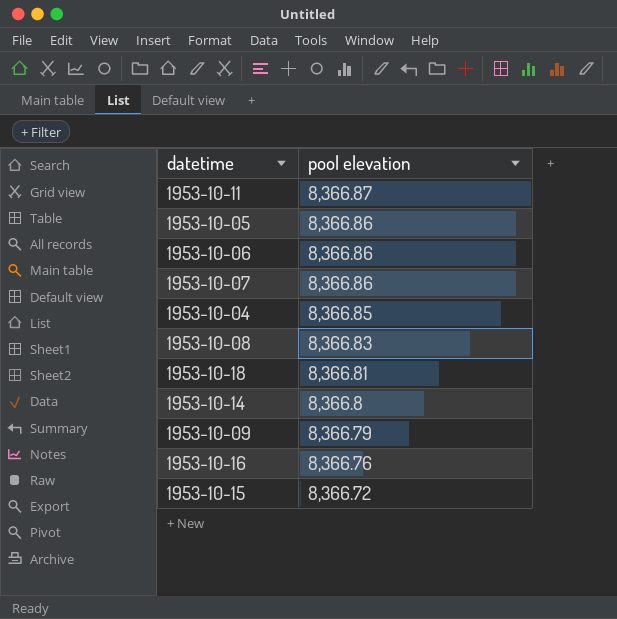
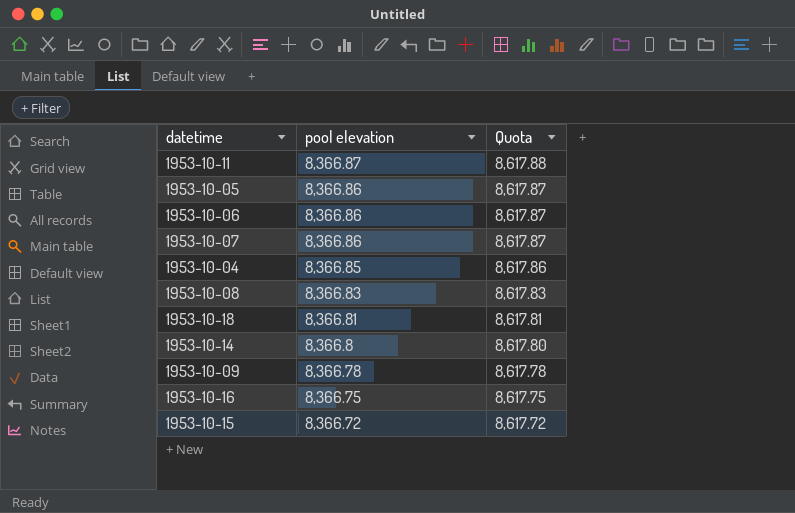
column Quota | formula: none -> [pool elevation] * 1.03
1953-10-09 | pool elevation: 8,366.79 -> 8,366.78
1953-10-16 | pool elevation: 8,366.76 -> 8,366.75

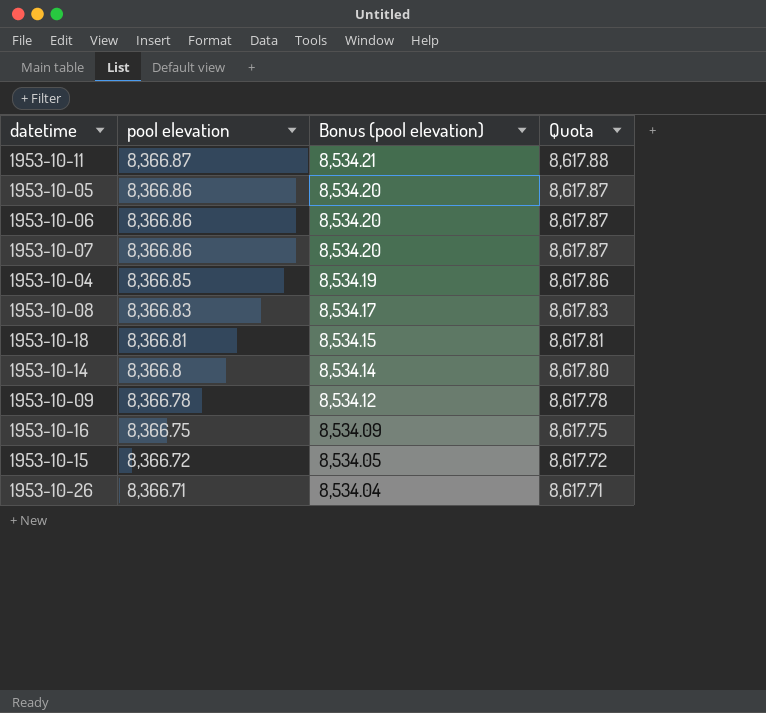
column Bonus (pool elevation) | formula: none -> [pool elevation] * 1.02
row 1953-10-26: none -> 8,366.71 | 8,534.04 | 8,617.71

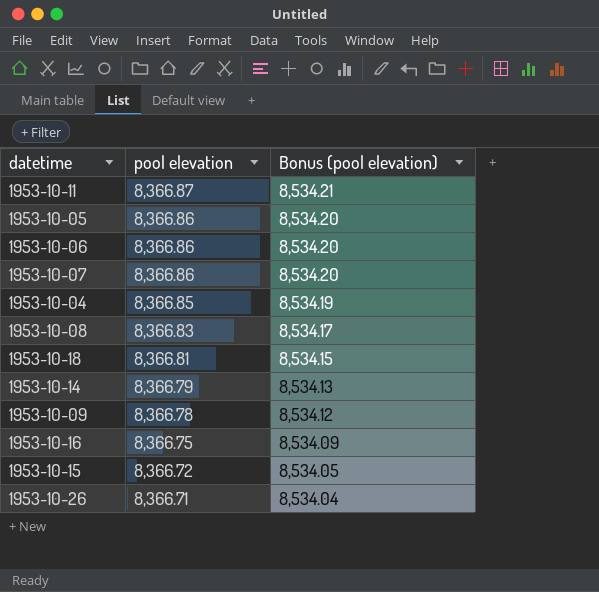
column Quota | formula: [pool elevation] * 1.03 -> none
1953-10-14 | pool elevation: 8,366.8 -> 8,366.79
1953-10-14 | Bonus (pool elevation): 8,534.14 -> 8,534.13

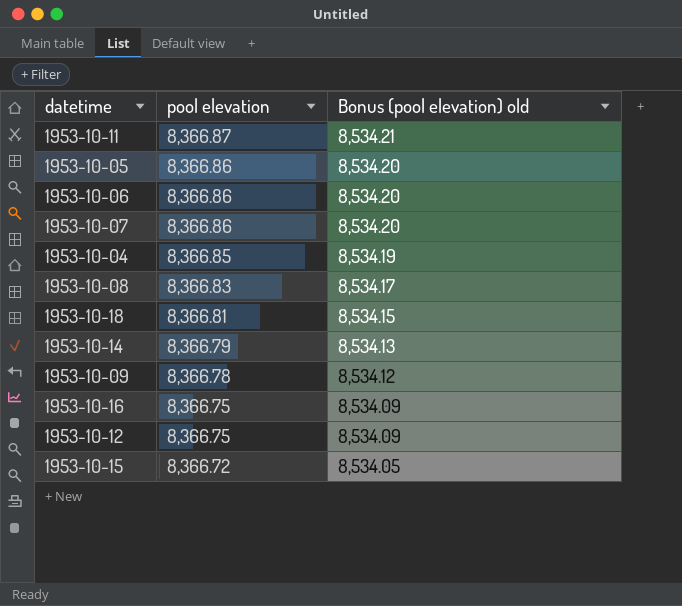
column name: Bonus (pool elevation) -> Bonus (pool elevation) old
row 1953-10-26: 8,366.71 | 8,534.04 -> none
row 1953-10-12: none -> 8,366.75 | 8,534.09

